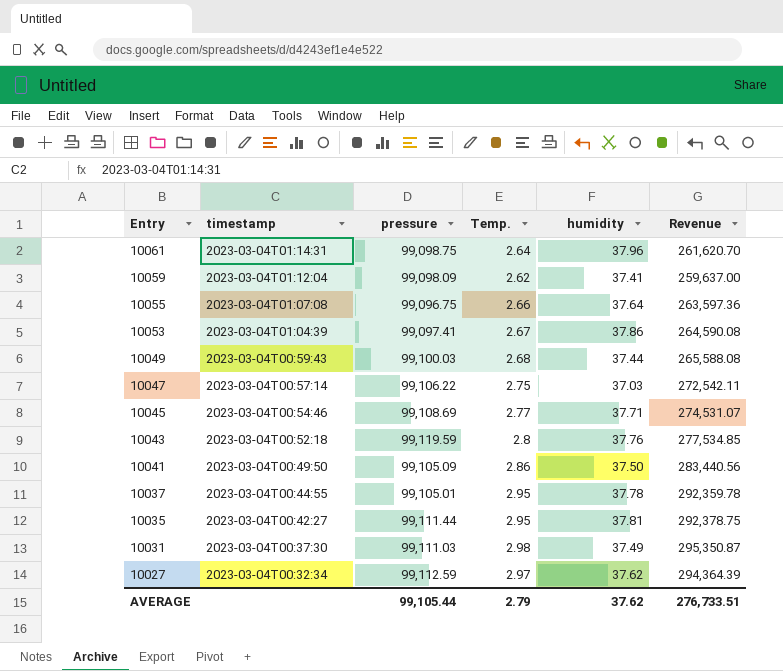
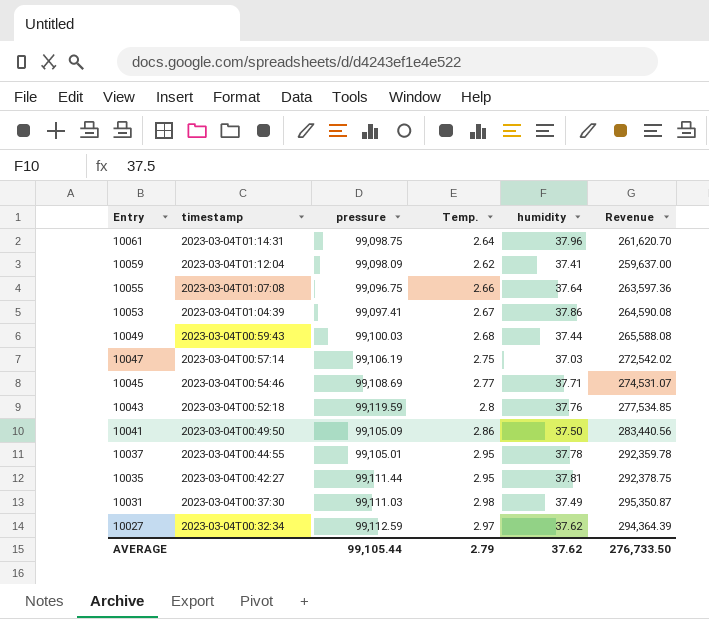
10047 | pressure: 99,106.22 -> 99,106.19
10047 | Revenue: 272,542.11 -> 272,542.02
AVERAGE | Revenue: 276,733.51 -> 276,733.50

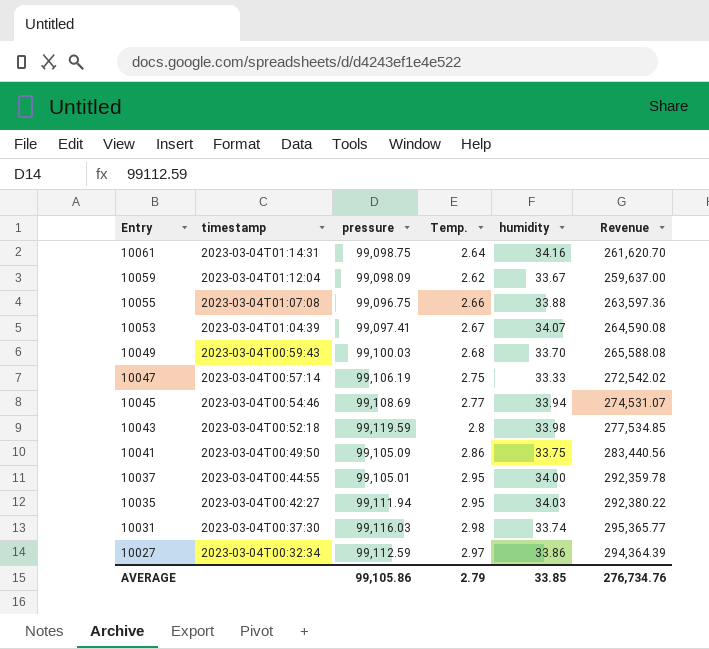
10061 | humidity: 37.96 -> 34.16
10059 | humidity: 37.41 -> 33.67
10055 | humidity: 37.64 -> 33.88
10053 | humidity: 37.86 -> 34.07
10049 | humidity: 37.44 -> 33.70
10047 | humidity: 37.03 -> 33.33
10045 | humidity: 37.71 -> 33.94
10043 | humidity: 37.76 -> 33.98
10041 | humidity: 37.50 -> 33.75
10037 | humidity: 37.78 -> 34.00
10035 | pressure: 99,111.44 -> 99,111.94
10035 | humidity: 37.81 -> 34.03
10035 | Revenue: 292,378.75 -> 292,380.22
10031 | pressure: 99,111.03 -> 99,116.03
10031 | humidity: 37.49 -> 33.74
10031 | Revenue: 295,350.87 -> 295,365.77
10027 | humidity: 37.62 -> 33.86
AVERAGE | pressure: 99,105.44 -> 99,105.86
AVERAGE | humidity: 37.62 -> 33.85
AVERAGE | Revenue: 276,733.50 -> 276,734.76

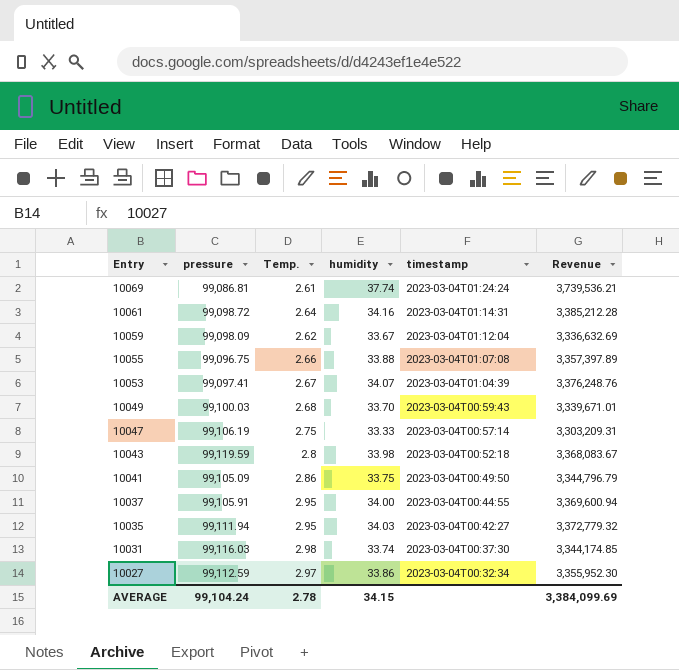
column timestamp | position: 2 -> 5
column Revenue | formula: [pressure] * [Temp.] -> [pressure] * [humidity]
row 10045: 2023-03-04T00:54:46 | 99,108.69 | 2.77 | 33.94 | 274,531.07 -> none
row 10069: none -> 99,086.81 | 2.61 | 37.74 | 2023-03-04T01:24:24 | 3,739,536.21
10061 | pressure: 99,098.75 -> 99,098.72
10037 | pressure: 99,105.01 -> 99,105.91
AVERAGE | pressure: 99,105.86 -> 99,104.24
AVERAGE | Temp.: 2.79 -> 2.78
AVERAGE | humidity: 33.85 -> 34.15
AVERAGE | Revenue: 276,734.76 -> 3,384,099.69

